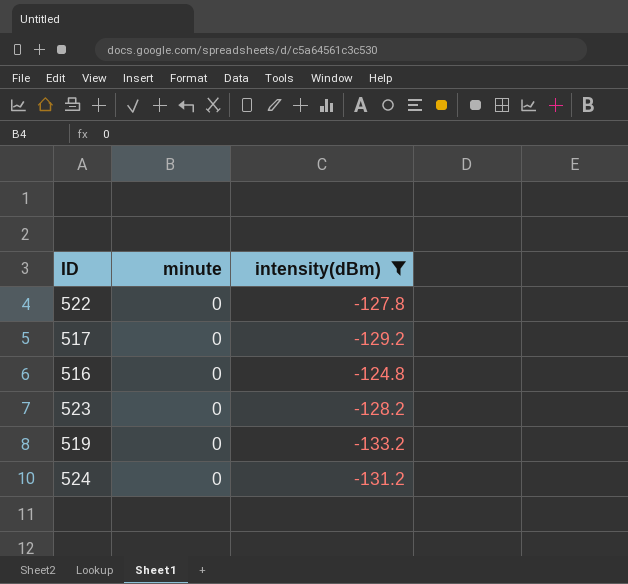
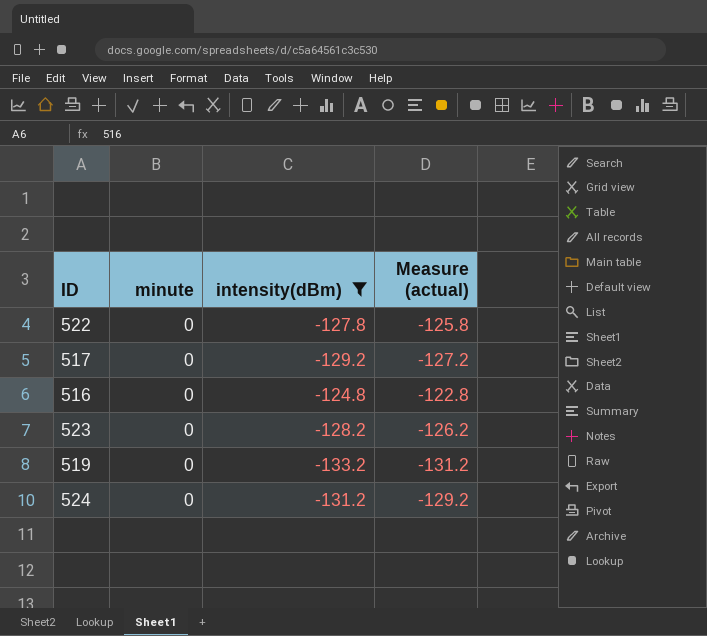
column Measure (actual) | formula: none -> [intensity(dBm)] + 2

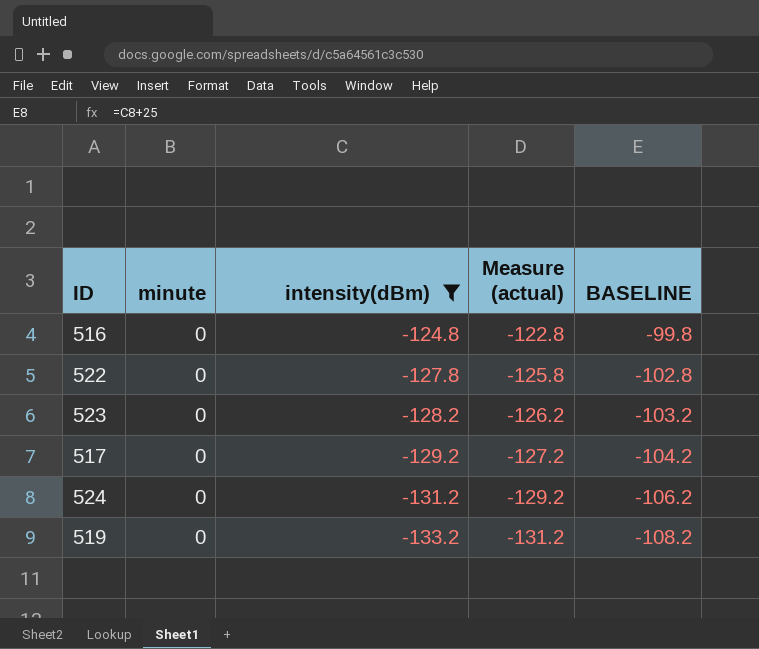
row order: none -> intensity(dBm) descending
column BASELINE | formula: none -> [intensity(dBm)] + 25

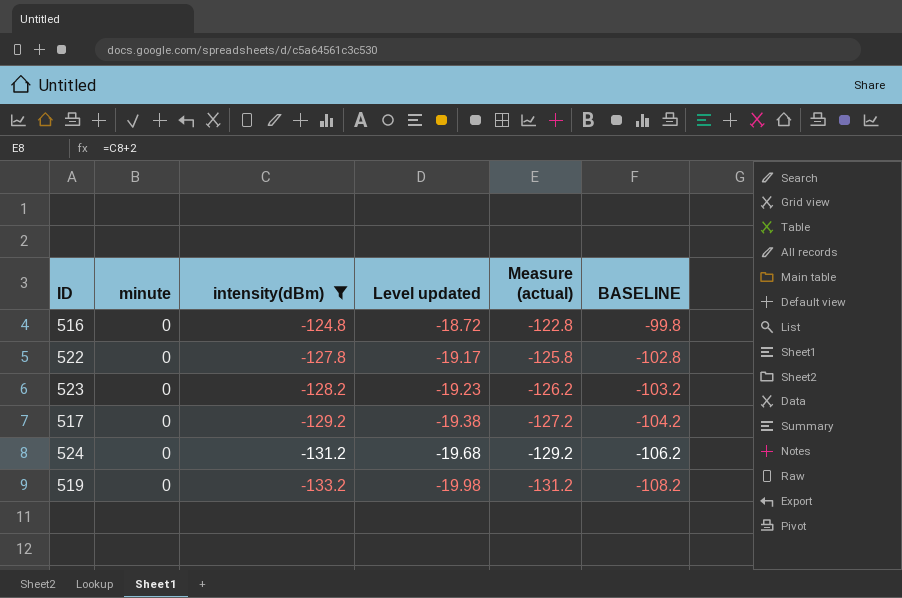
column Level updated | formula: none -> [intensity(dBm)] * 0.15

